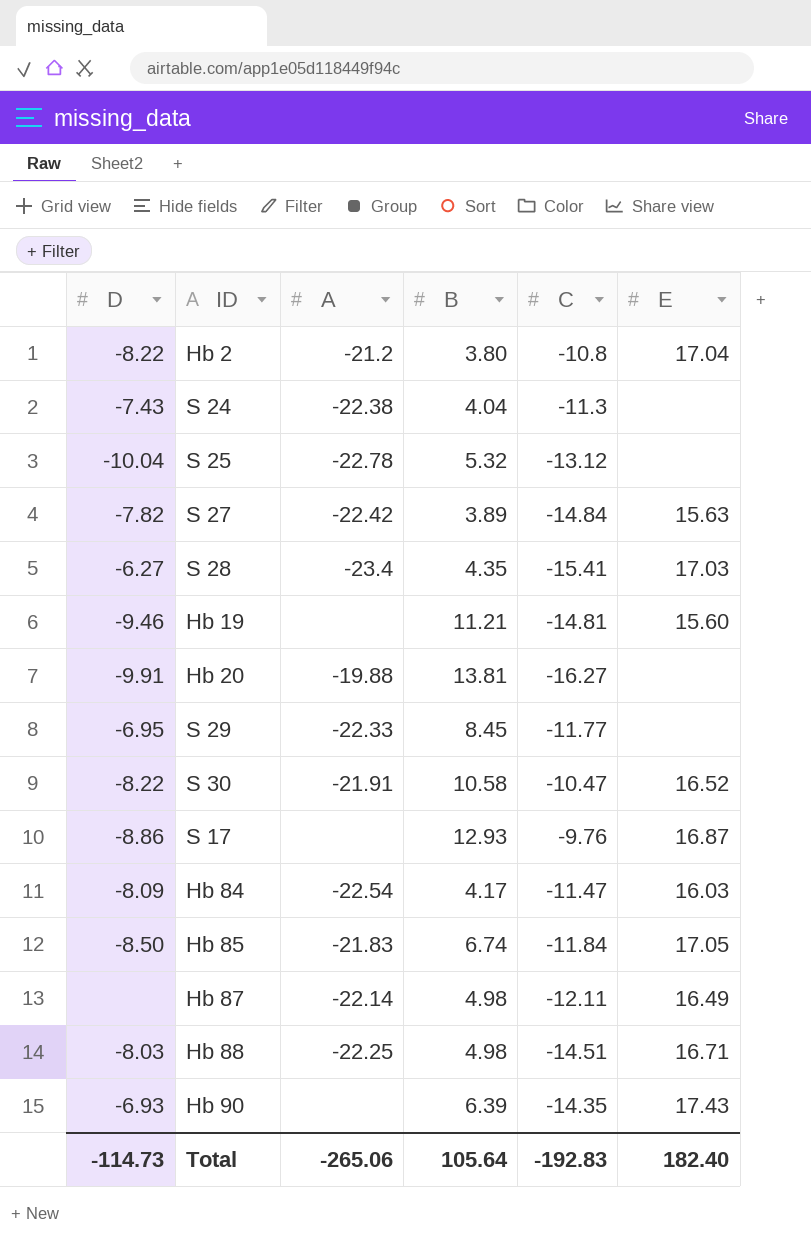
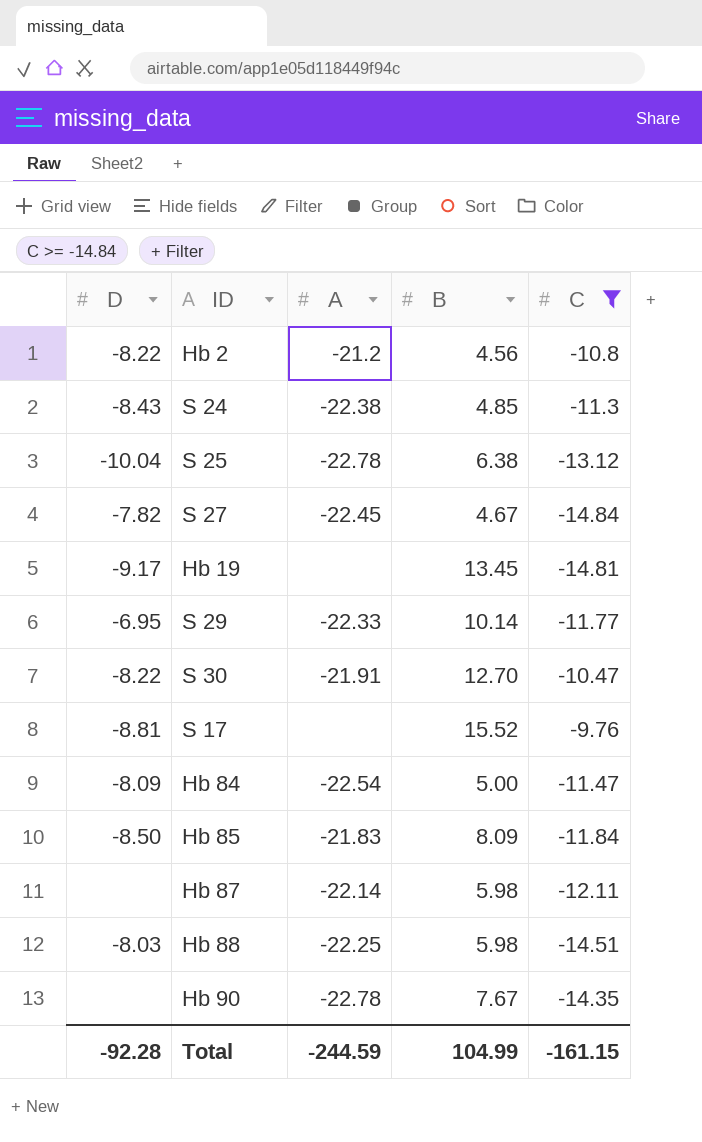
filter: none -> C >= -14.84
column E | position: 6 -> none
Hb 2 | B: 3.80 -> 4.56
S 24 | D: -7.43 -> -8.43
S 24 | B: 4.04 -> 4.85
S 25 | B: 5.32 -> 6.38
S 27 | A: -22.42 -> -22.45
S 27 | B: 3.89 -> 4.67
Hb 19 | D: -9.46 -> -9.17
Hb 19 | B: 11.21 -> 13.45
S 29 | B: 8.45 -> 10.14
S 30 | B: 10.58 -> 12.70
S 17 | D: -8.86 -> -8.81
S 17 | B: 12.93 -> 15.52
Hb 84 | B: 4.17 -> 5.00
Hb 85 | B: 6.74 -> 8.09
Hb 87 | B: 4.98 -> 5.98
Hb 88 | B: 4.98 -> 5.98
Hb 90 | D: -6.93 -> none
Hb 90 | A: none -> -22.78
Hb 90 | B: 6.39 -> 7.67
Total | D: -114.73 -> -92.28
Total | A: -265.06 -> -244.59
Total | B: 105.64 -> 104.99
Total | C: -192.83 -> -161.15

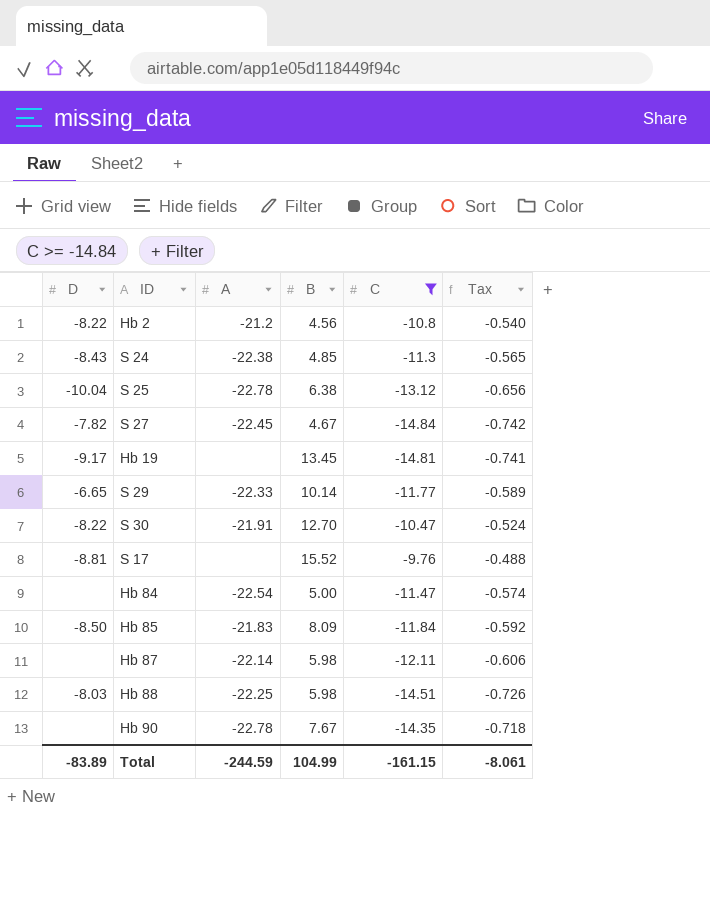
column Tax | formula: none -> [C] * 0.05
S 29 | D: -6.95 -> -6.65
Hb 84 | D: -8.09 -> none
Total | D: -92.28 -> -83.89

